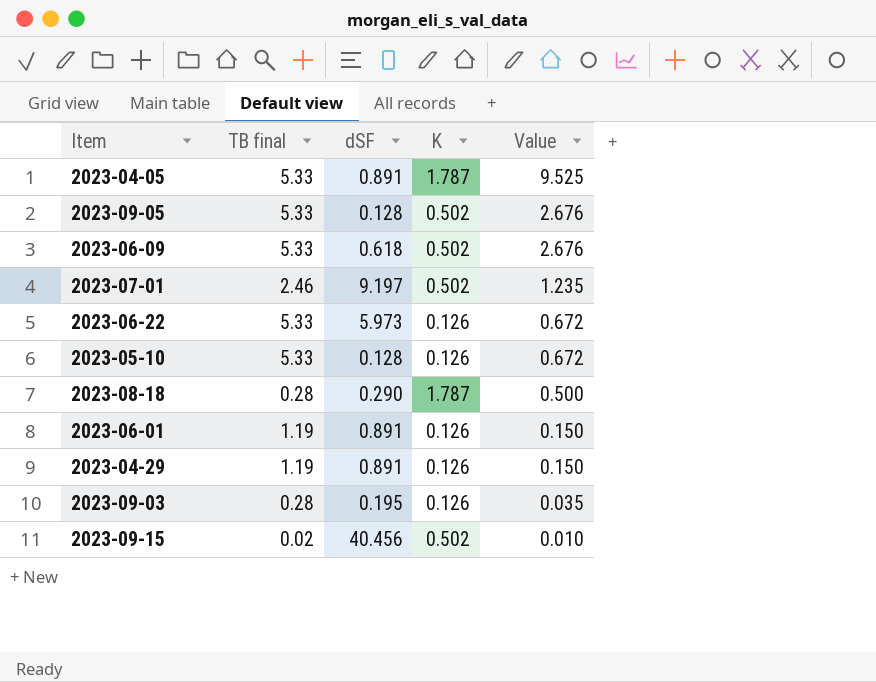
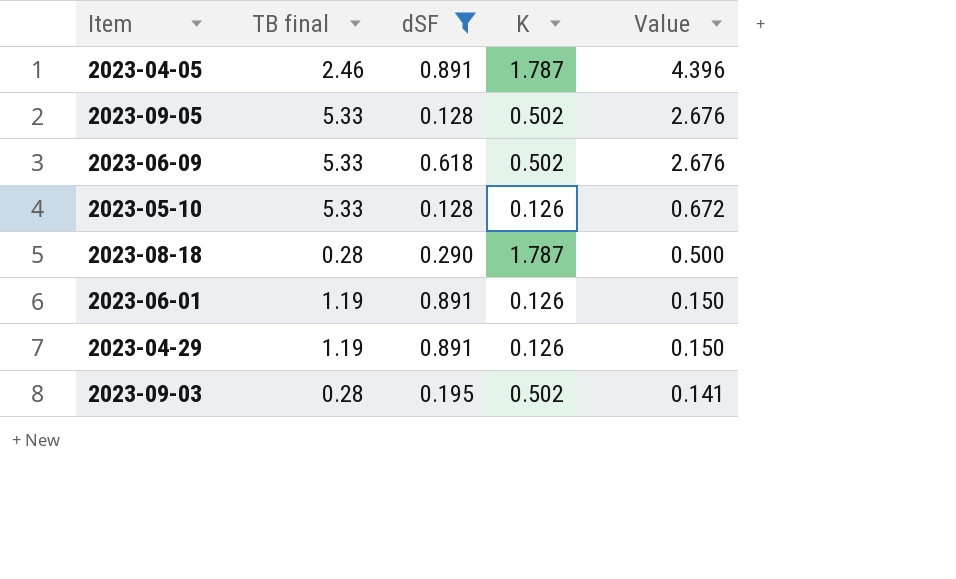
filter: none -> dSF <= 0.891
2023-04-05 | TB final: 5.33 -> 2.46
2023-04-05 | Value: 9.525 -> 4.396
2023-09-03 | K: 0.126 -> 0.502
2023-09-03 | Value: 0.035 -> 0.141

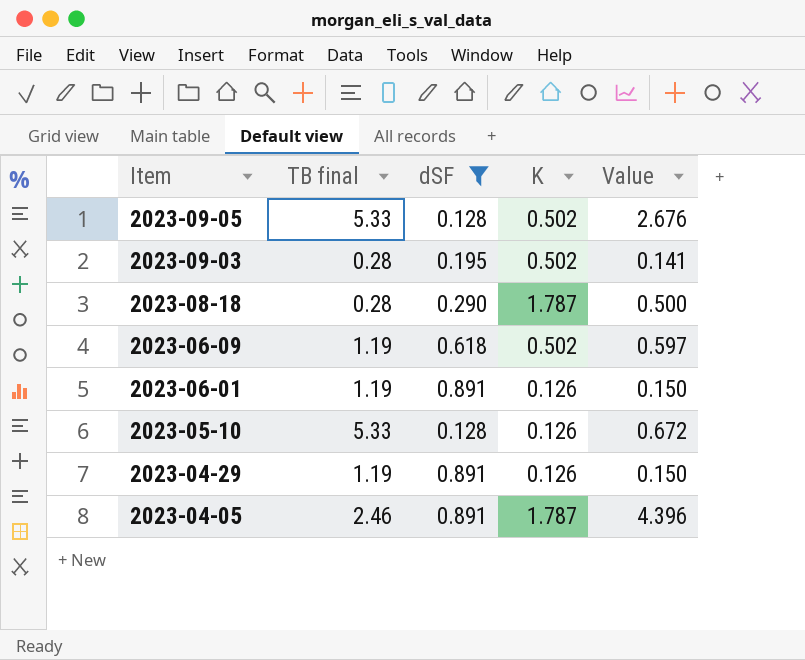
row order: Value descending -> Item descending
2023-06-09 | TB final: 5.33 -> 1.19
2023-06-09 | Value: 2.676 -> 0.597

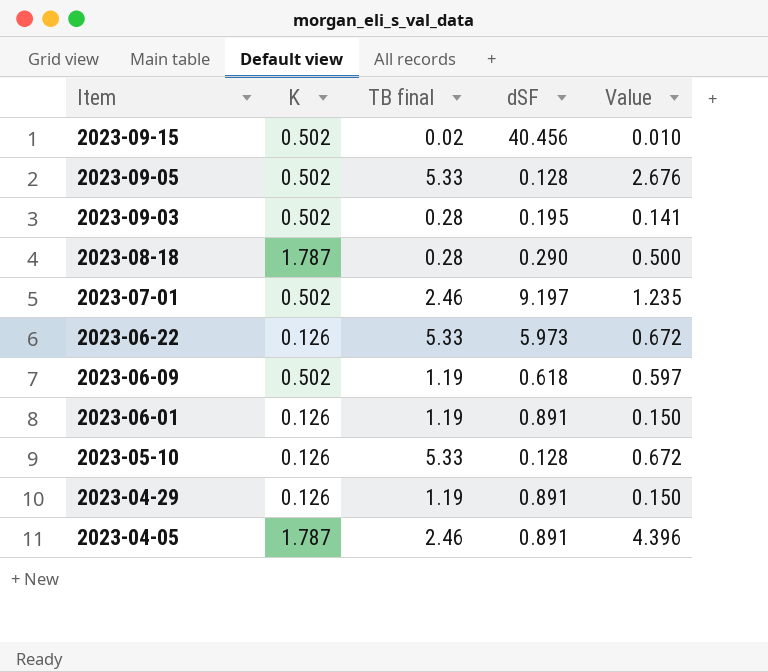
filter: dSF <= 0.891 -> none
column K | position: 4 -> 2

